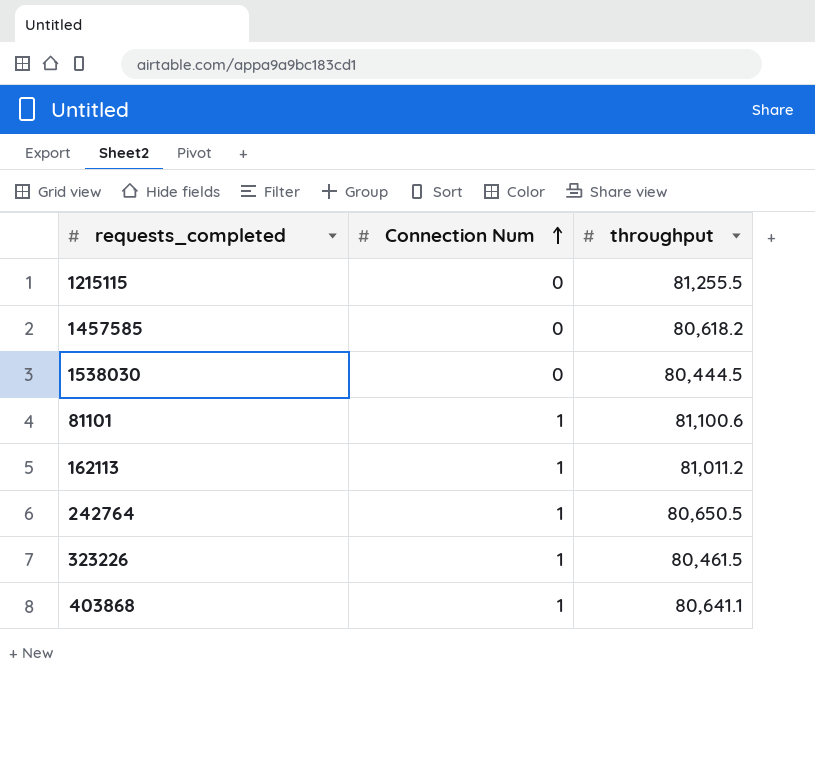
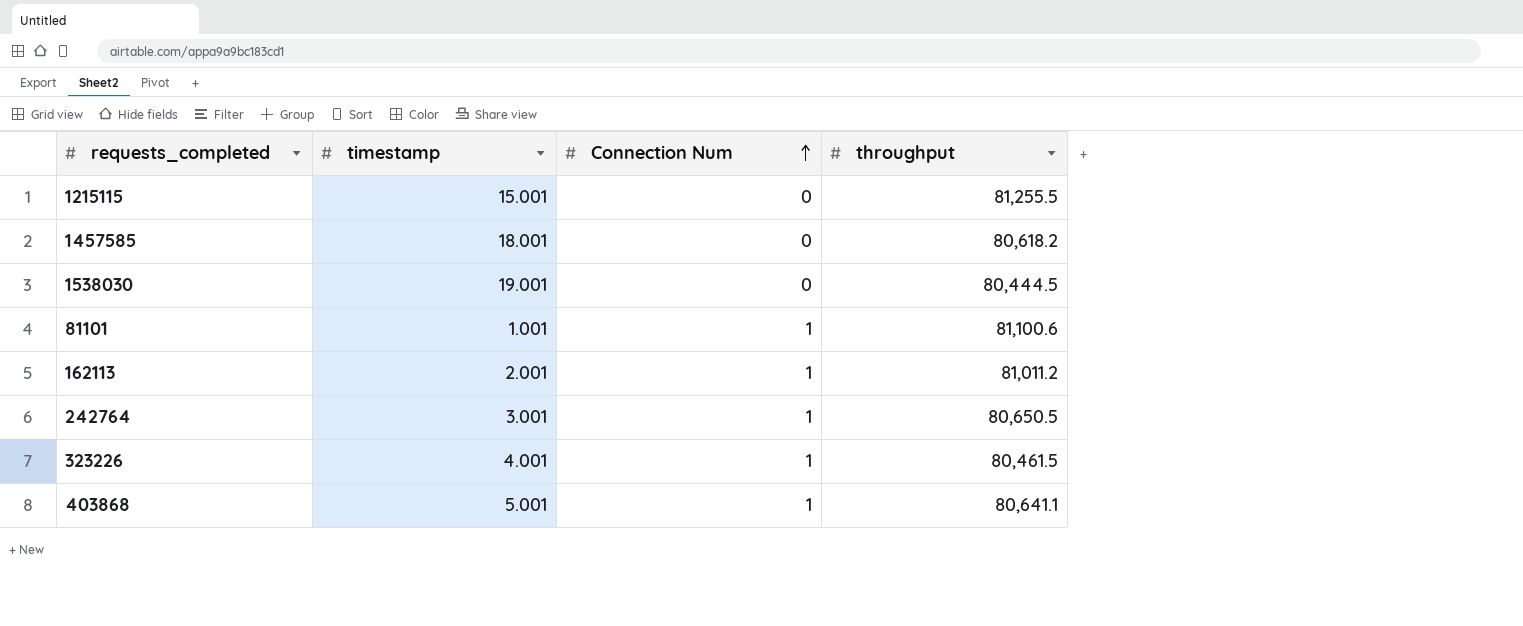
column timestamp | position: none -> 2

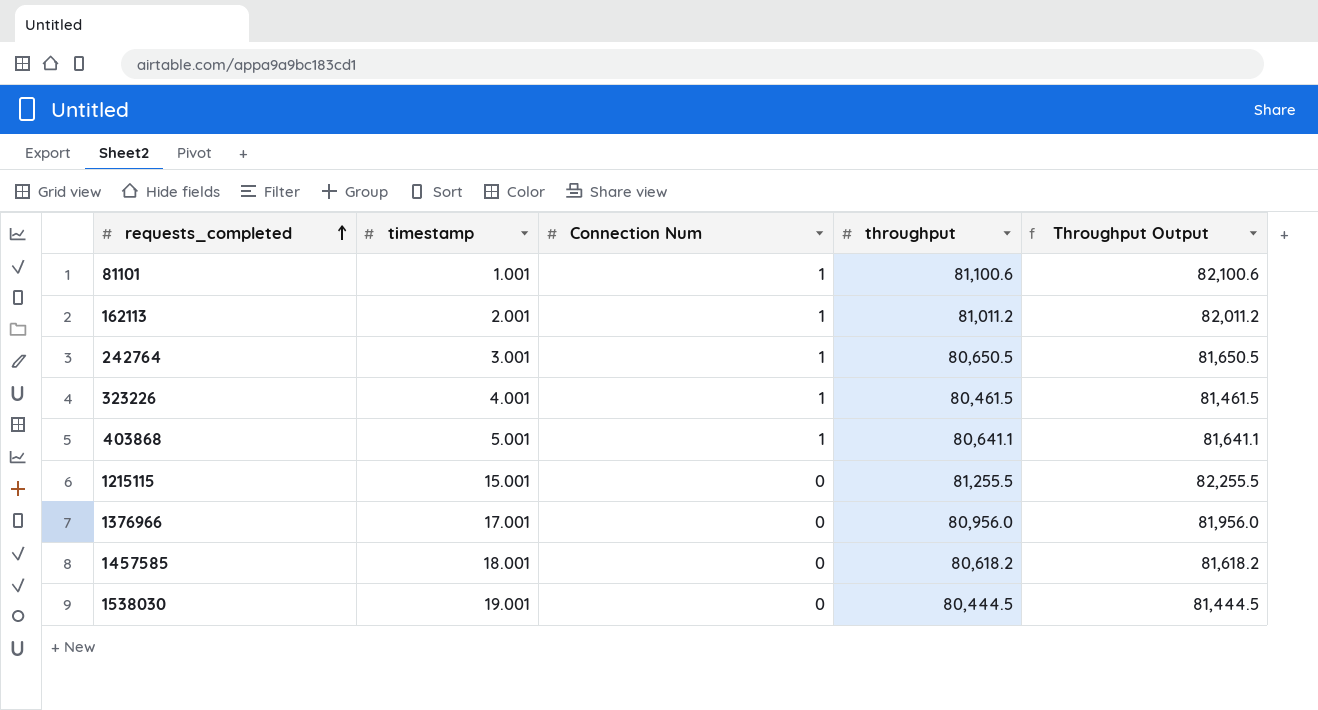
row order: Connection Num ascending -> requests_completed ascending
column Throughput Output | formula: none -> [throughput] + 1000
row 1376966: none -> 17.001 | 0 | 80,956.0 | 81,956.0

